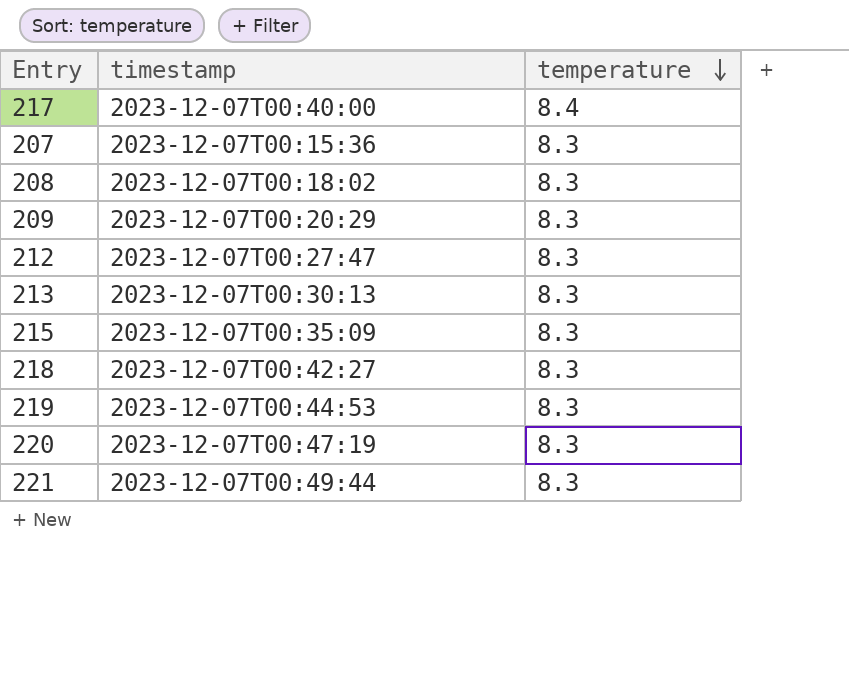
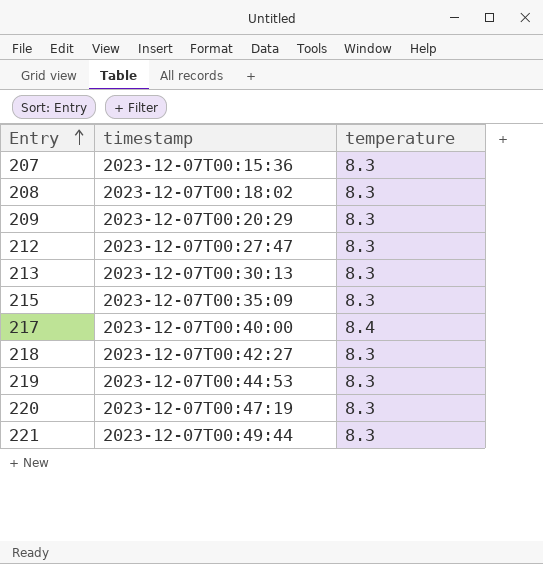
row order: temperature descending -> Entry ascending

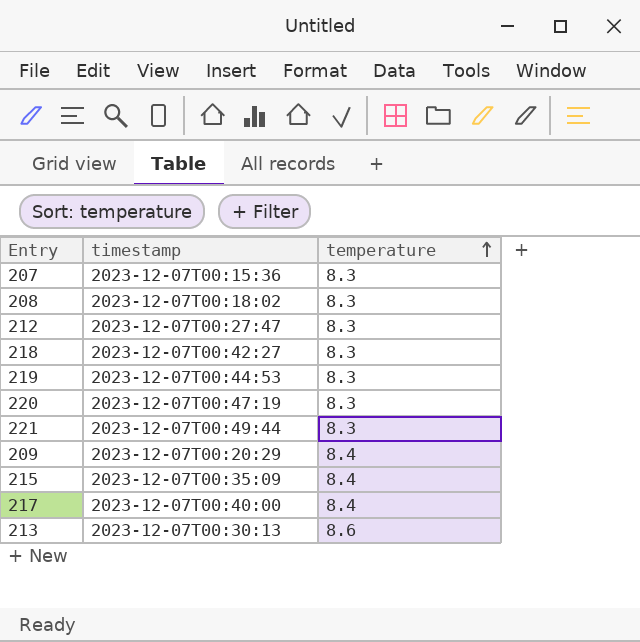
row order: Entry ascending -> temperature ascending
209 | temperature: 8.3 -> 8.4
215 | temperature: 8.3 -> 8.4
213 | temperature: 8.3 -> 8.6

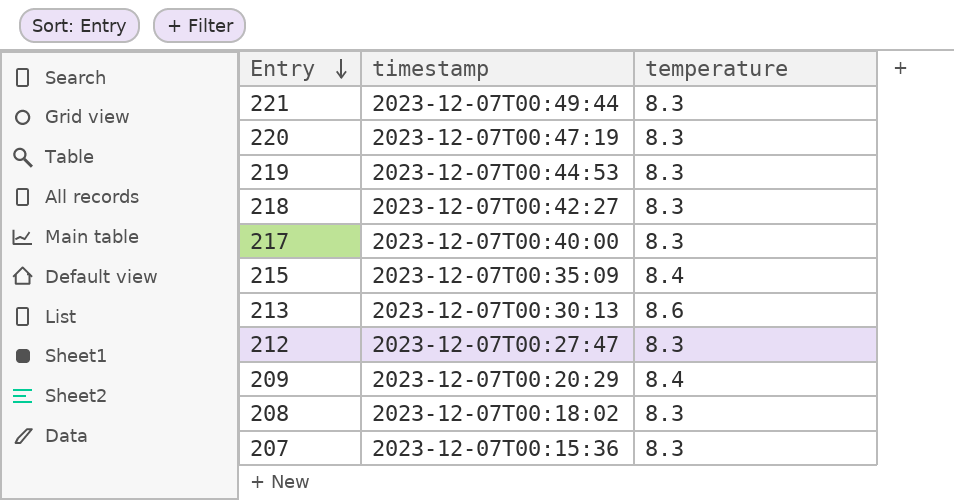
row order: temperature ascending -> Entry descending
217 | temperature: 8.4 -> 8.3

